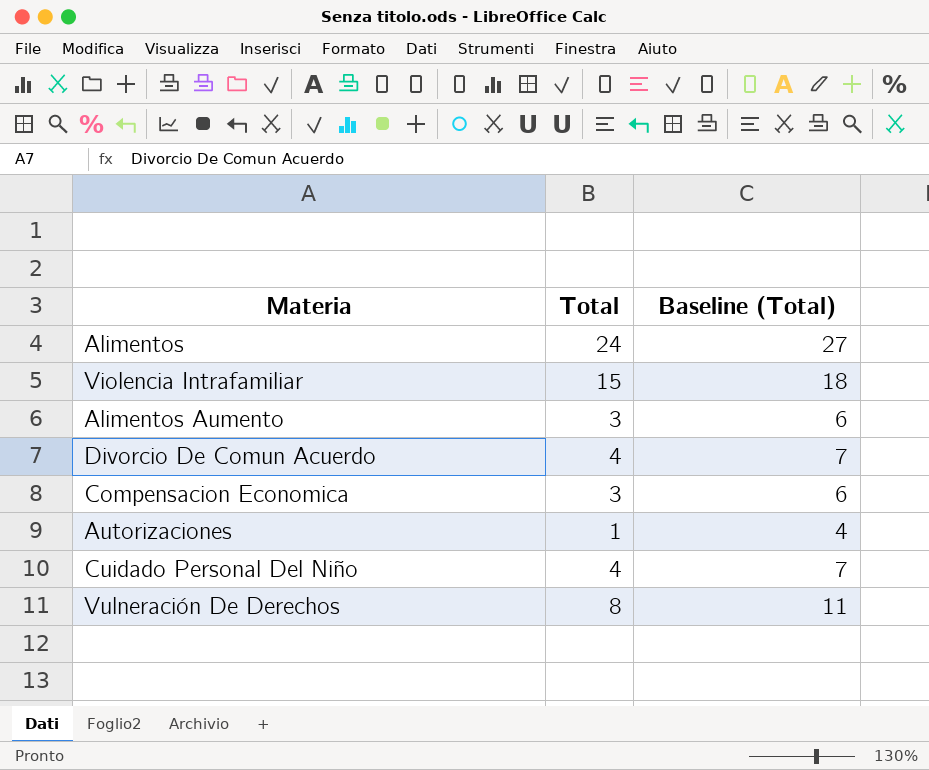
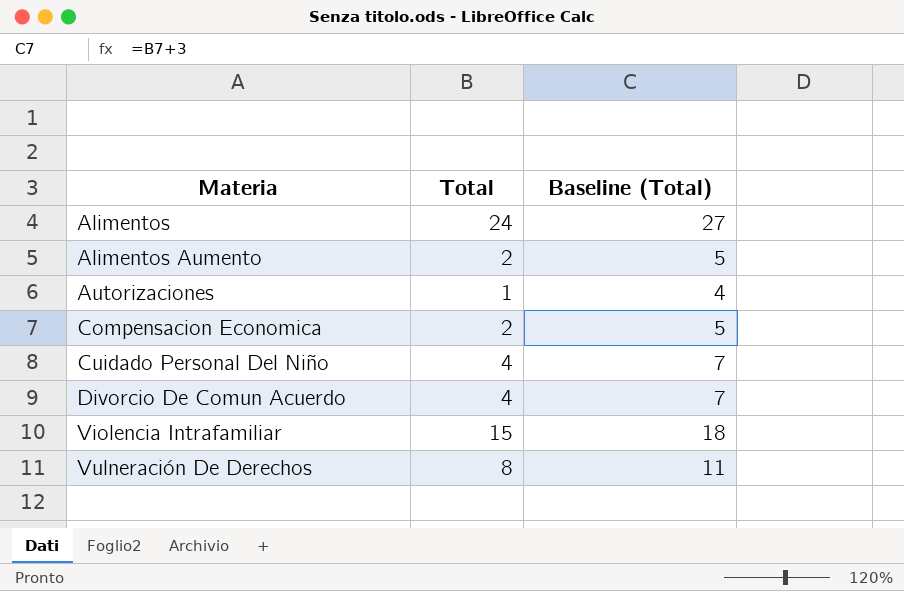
row order: none -> Materia ascending
Alimentos Aumento | Total: 3 -> 2
Alimentos Aumento | Baseline (Total): 6 -> 5
Compensacion Economica | Total: 3 -> 2
Compensacion Economica | Baseline (Total): 6 -> 5

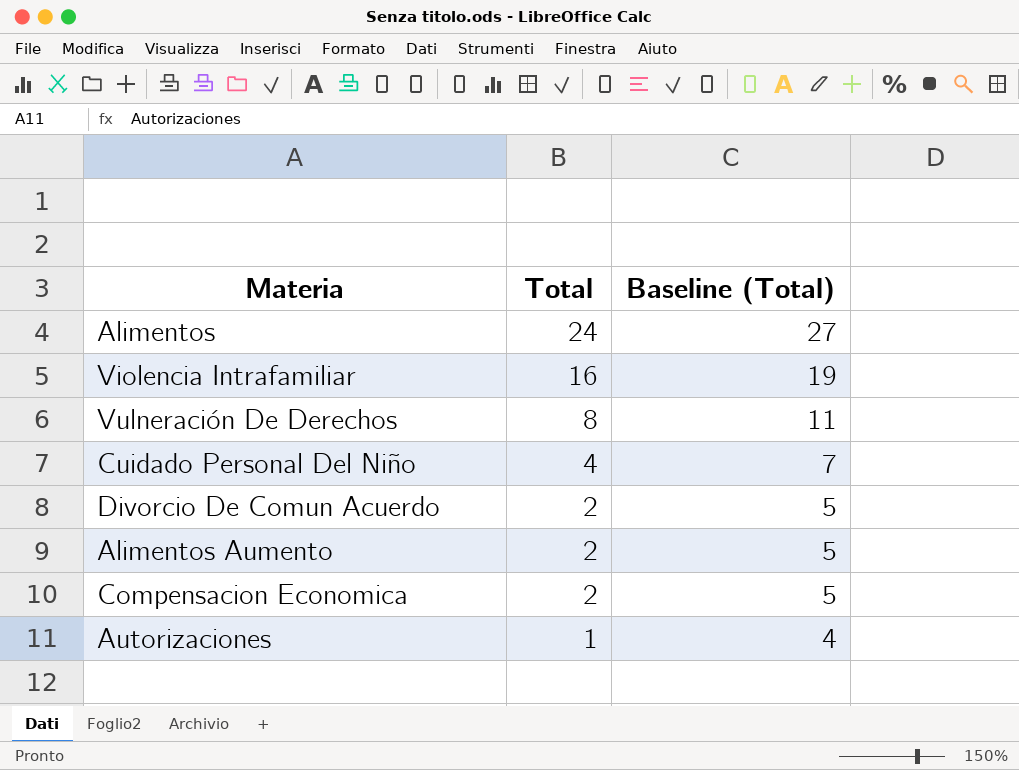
row order: Materia ascending -> Total descending
Violencia Intrafamiliar | Total: 15 -> 16
Violencia Intrafamiliar | Baseline (Total): 18 -> 19
Divorcio De Comun Acuerdo | Total: 4 -> 2
Divorcio De Comun Acuerdo | Baseline (Total): 7 -> 5

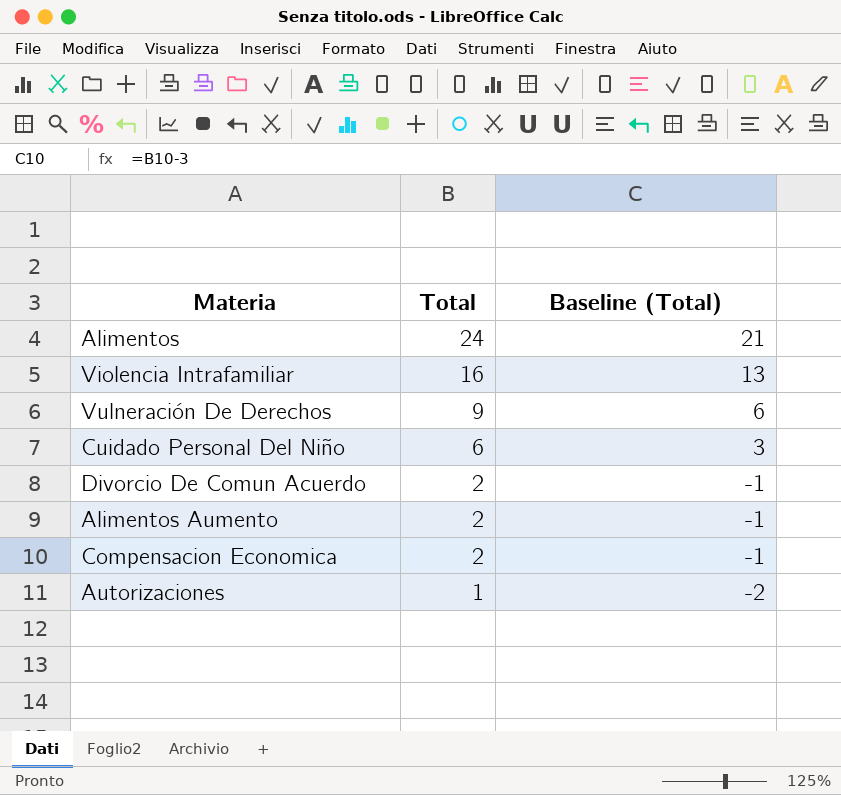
column Baseline (Total) | formula: [Total] + 3 -> [Total] - 3
Vulneración De Derechos | Total: 8 -> 9
Cuidado Personal Del Niño | Total: 4 -> 6

